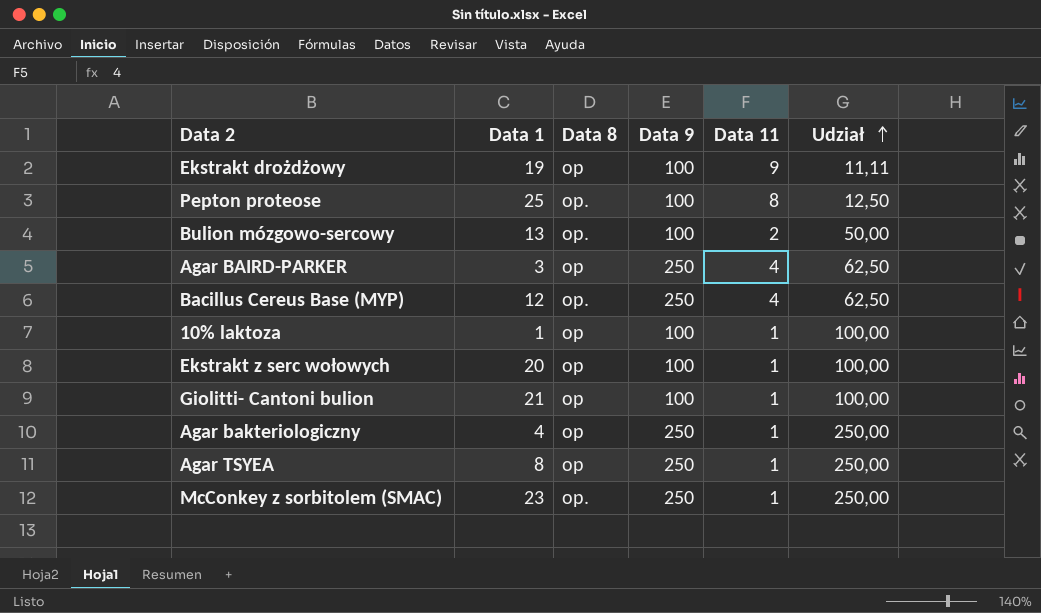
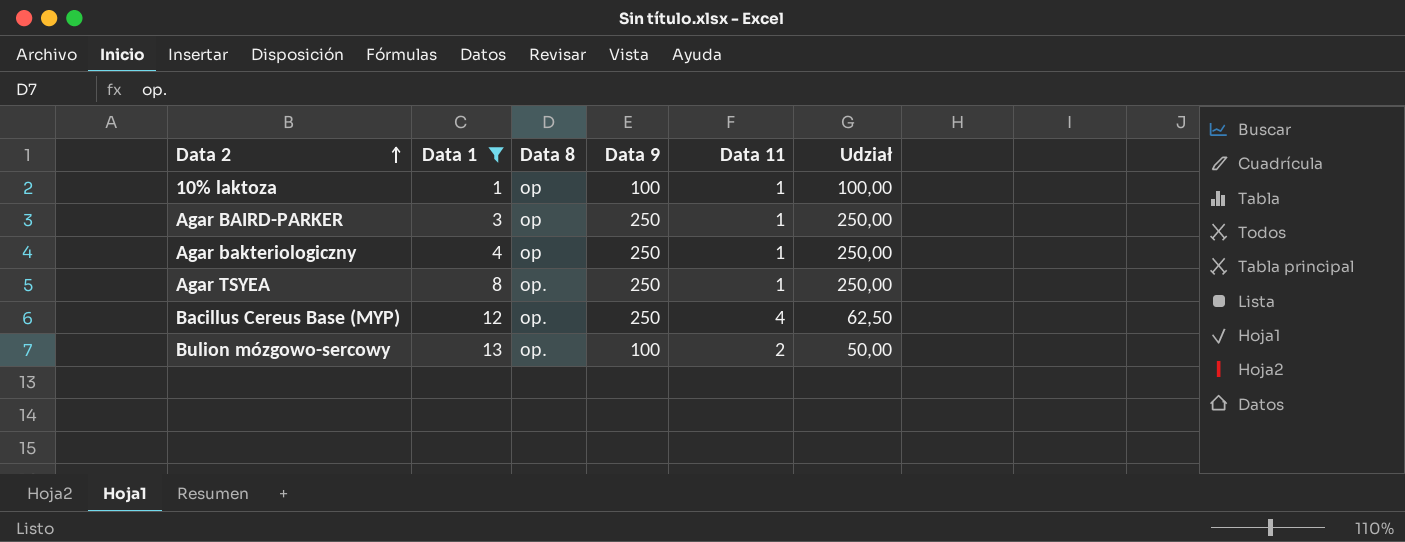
filter: none -> Data 1 <= 13
row order: Udział ascending -> Data 2 ascending
Agar BAIRD-PARKER | Data 11: 4 -> 1
Agar BAIRD-PARKER | Udział: 62,50 -> 250,00
Agar TSYEA | Data 8: op -> op.

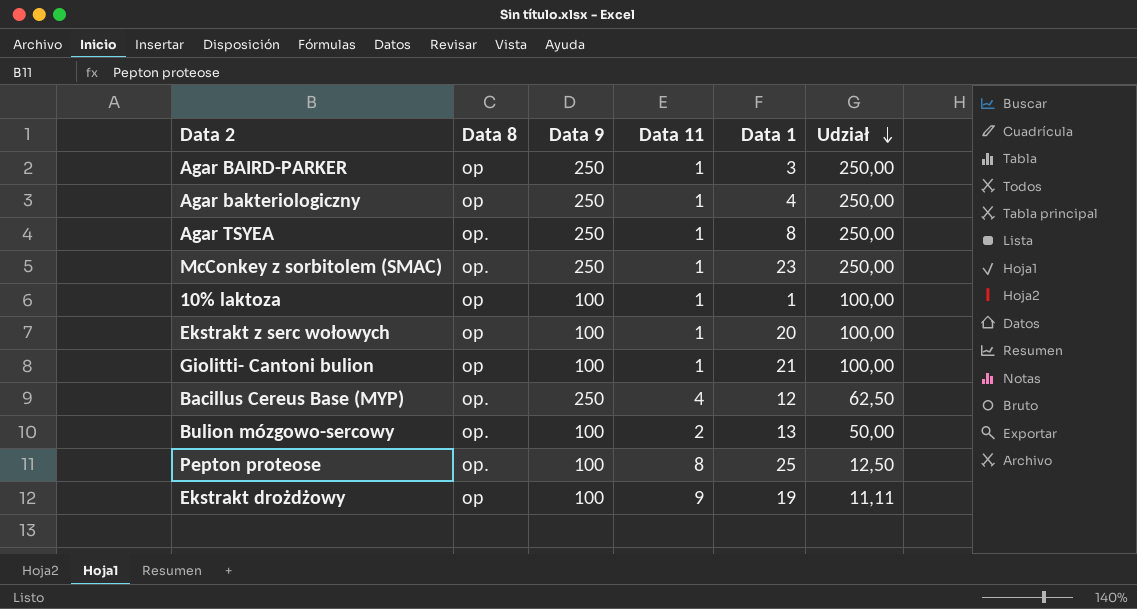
filter: Data 1 <= 13 -> none
row order: Data 2 ascending -> Udział descending
column Data 1 | position: 2 -> 5

